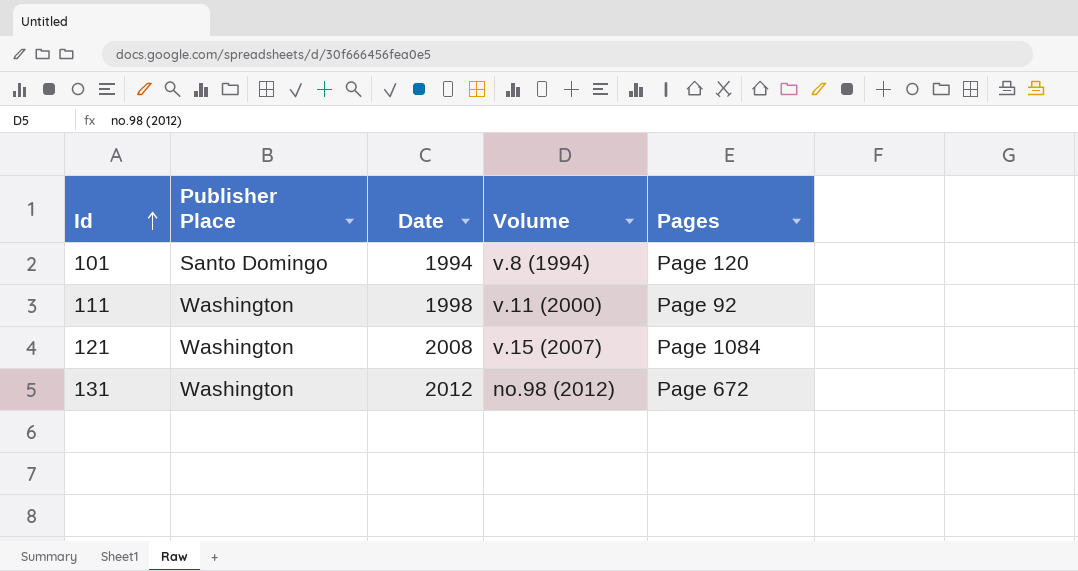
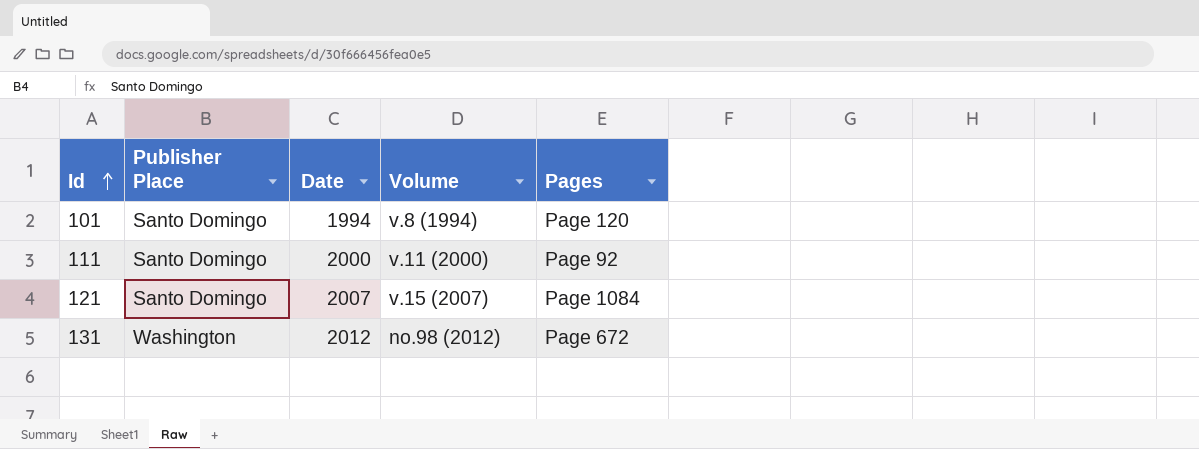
111 | Publisher Place: Washington -> Santo Domingo
111 | Date: 1998 -> 2000
121 | Publisher Place: Washington -> Santo Domingo
121 | Date: 2008 -> 2007

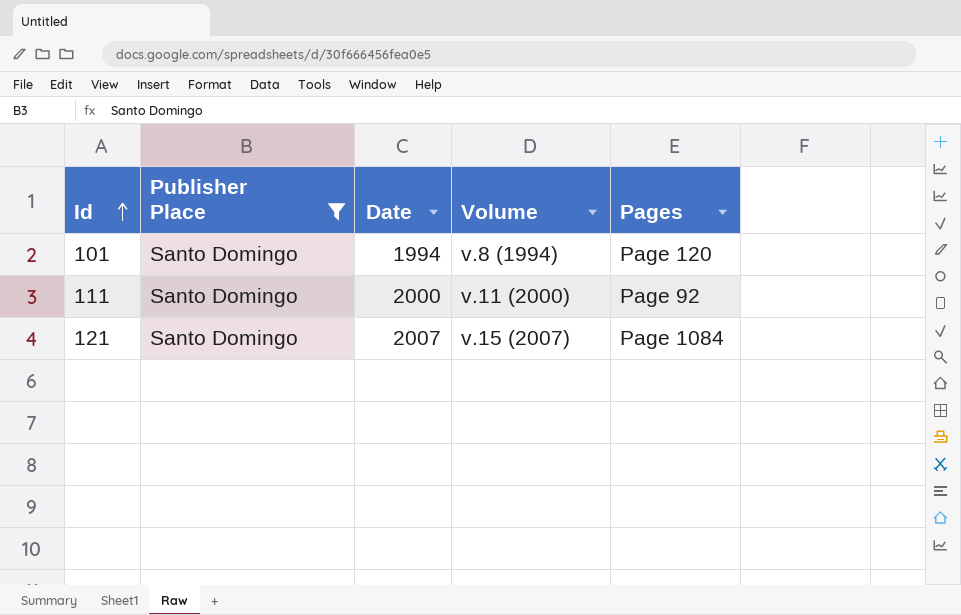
filter: none -> Publisher Place = Santo Domingo

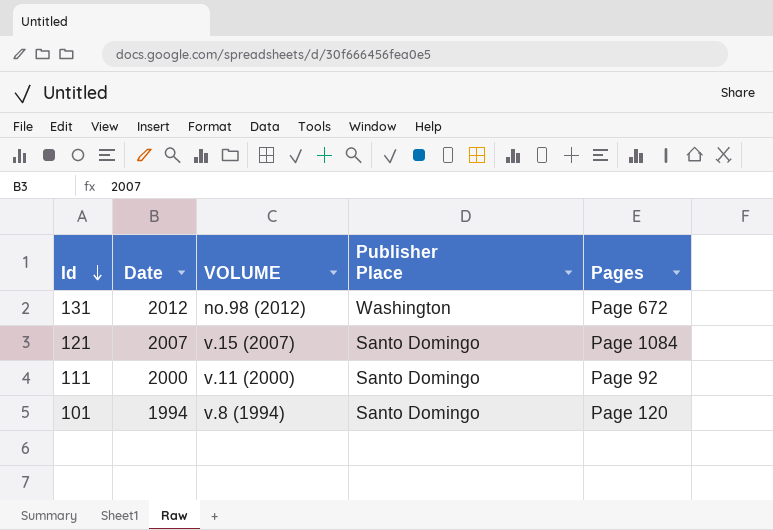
filter: Publisher Place = Santo Domingo -> none
row order: Id ascending -> Id descending
column name: Volume -> VOLUME
column Publisher Place | position: 2 -> 4

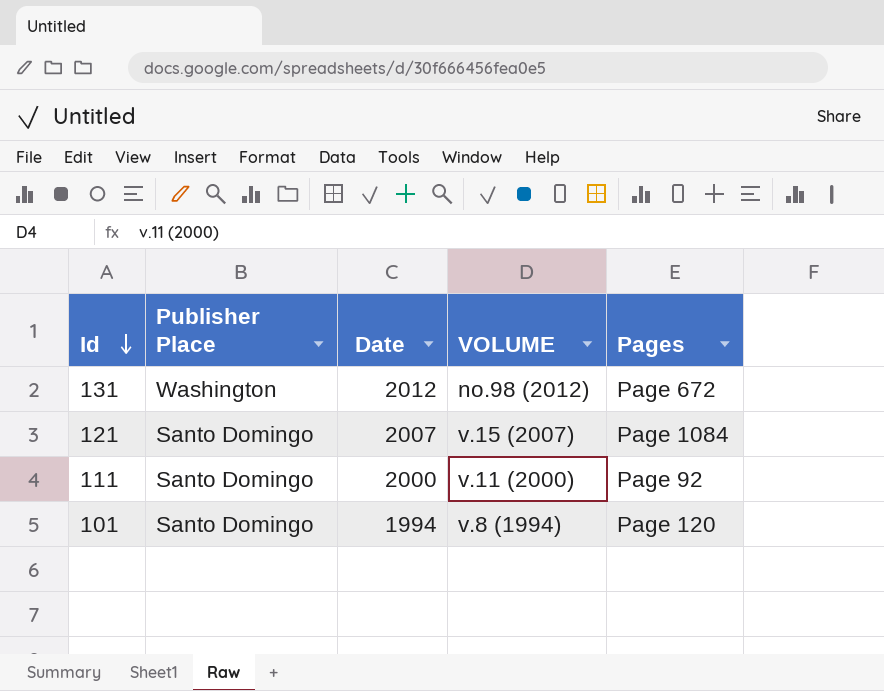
column Publisher Place | position: 4 -> 2

